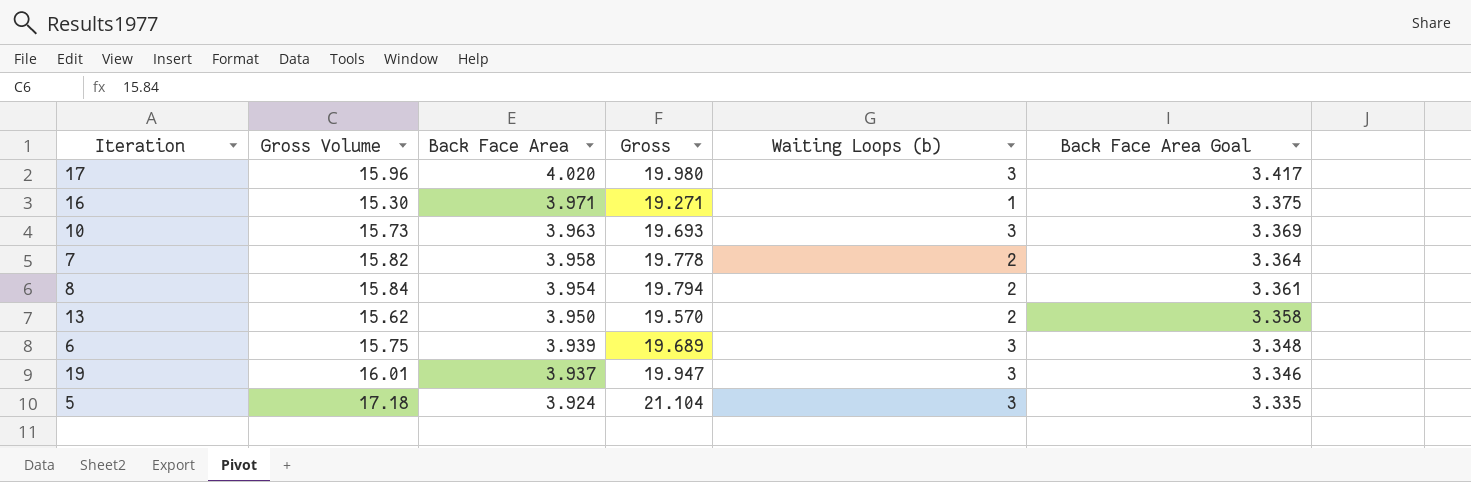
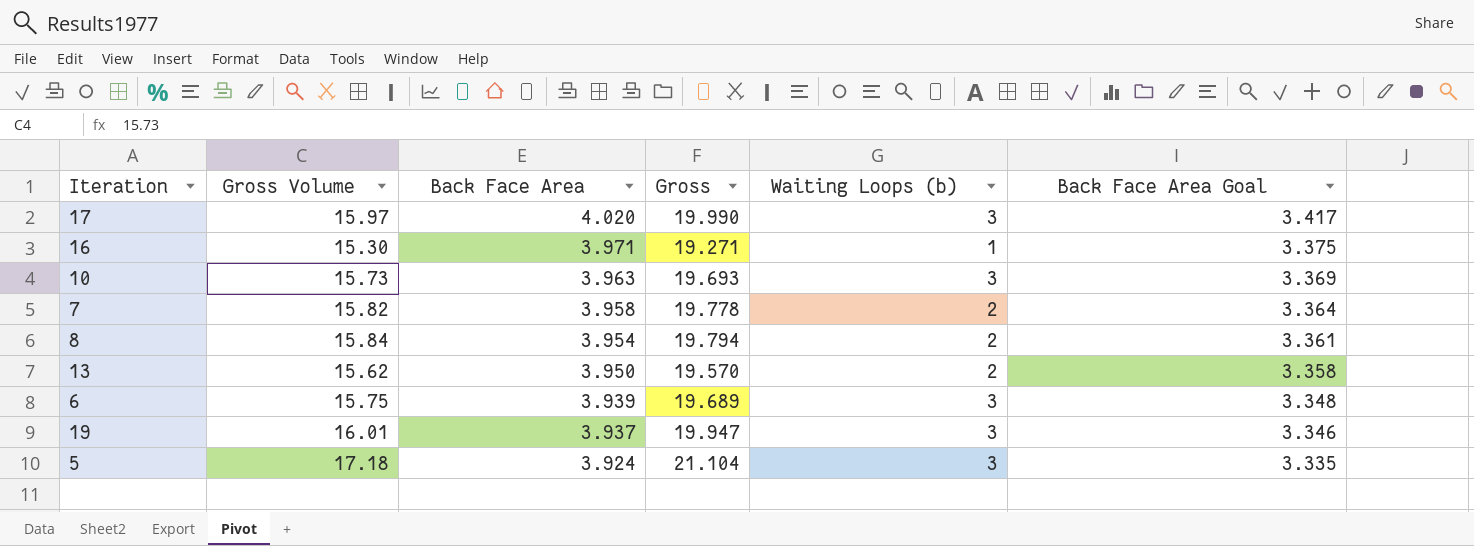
17 | Gross Volume: 15.96 -> 15.97
17 | Gross: 19.980 -> 19.990

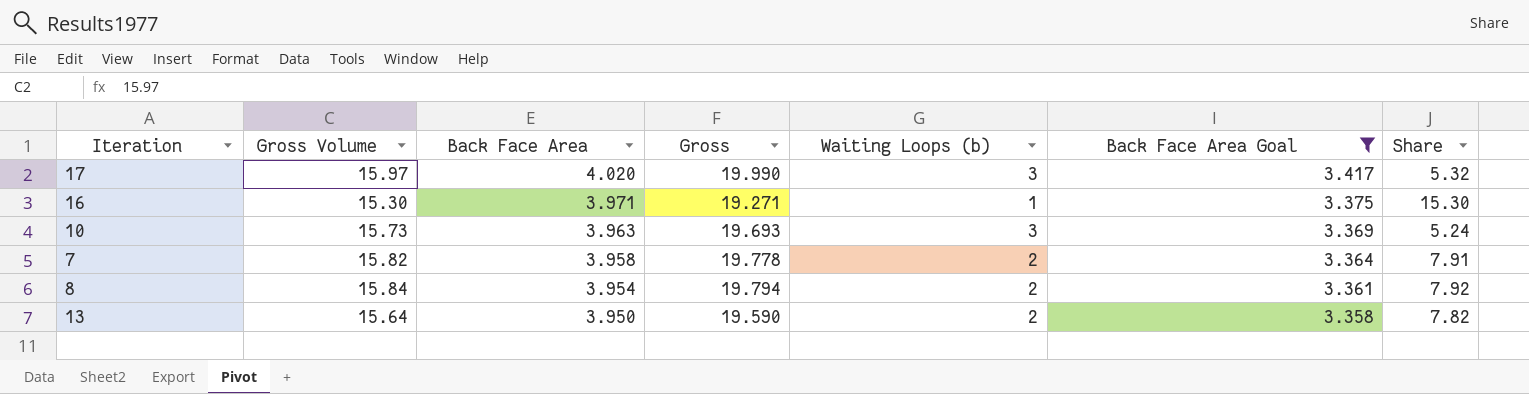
filter: none -> Back Face Area Goal >= 3.358
column Share | formula: none -> [Gross Volume] / [Waiting Loops (b)]
13 | Gross Volume: 15.62 -> 15.64
13 | Gross: 19.570 -> 19.590

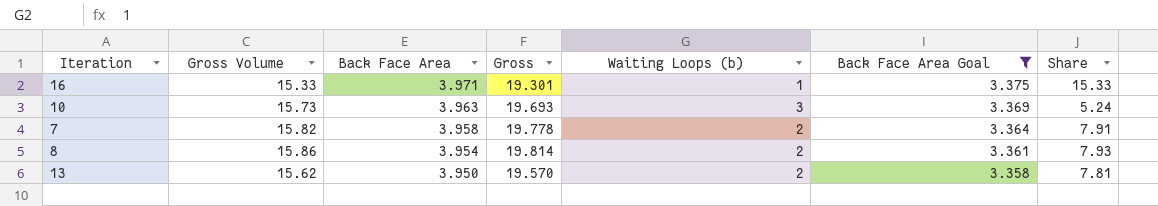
row 17: 15.97 | 4.020 | 19.990 | 3 | 3.417 | 5.32 -> none
16 | Gross Volume: 15.30 -> 15.33
16 | Gross: 19.271 -> 19.301
16 | Share: 15.30 -> 15.33
8 | Gross Volume: 15.84 -> 15.86
8 | Gross: 19.794 -> 19.814
8 | Share: 7.92 -> 7.93
13 | Gross Volume: 15.64 -> 15.62
13 | Gross: 19.590 -> 19.570
13 | Share: 7.82 -> 7.81

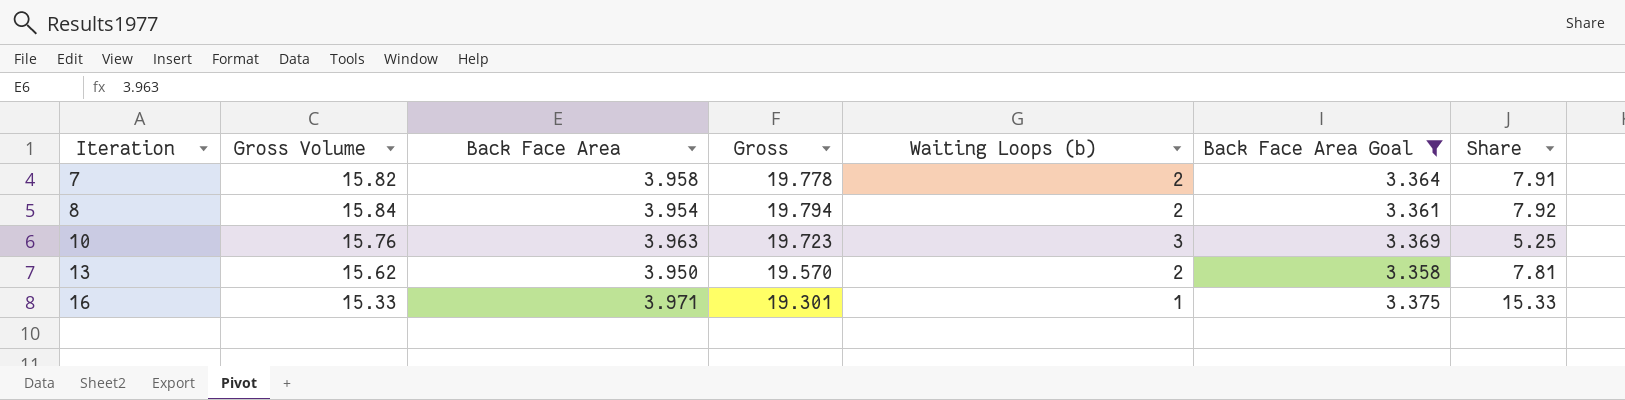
row order: Back Face Area descending -> Iteration ascending
8 | Gross Volume: 15.86 -> 15.84
8 | Gross: 19.814 -> 19.794
8 | Share: 7.93 -> 7.92
10 | Gross Volume: 15.73 -> 15.76
10 | Gross: 19.693 -> 19.723
10 | Share: 5.24 -> 5.25

